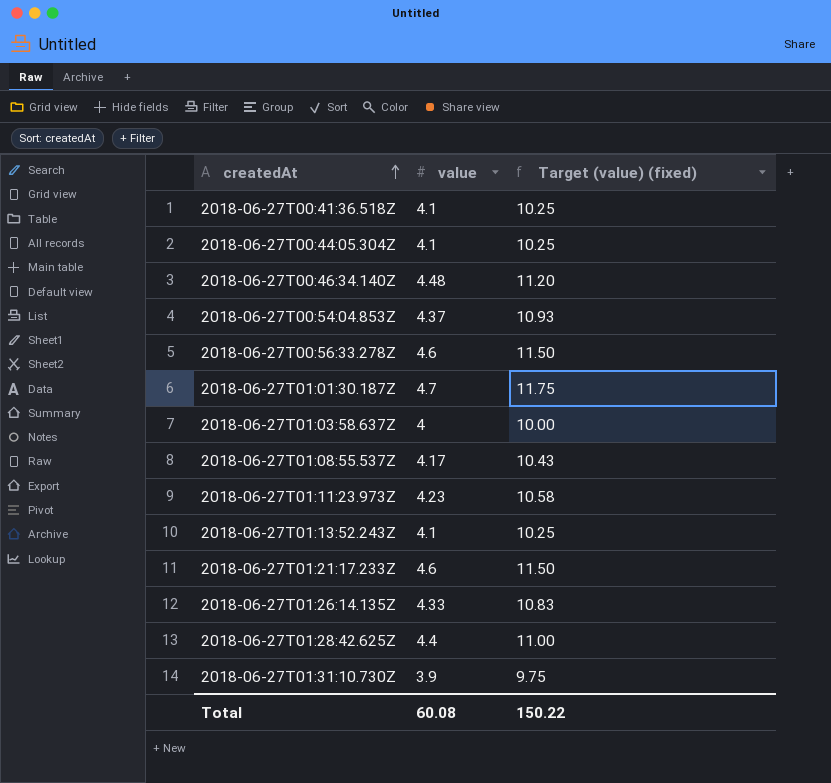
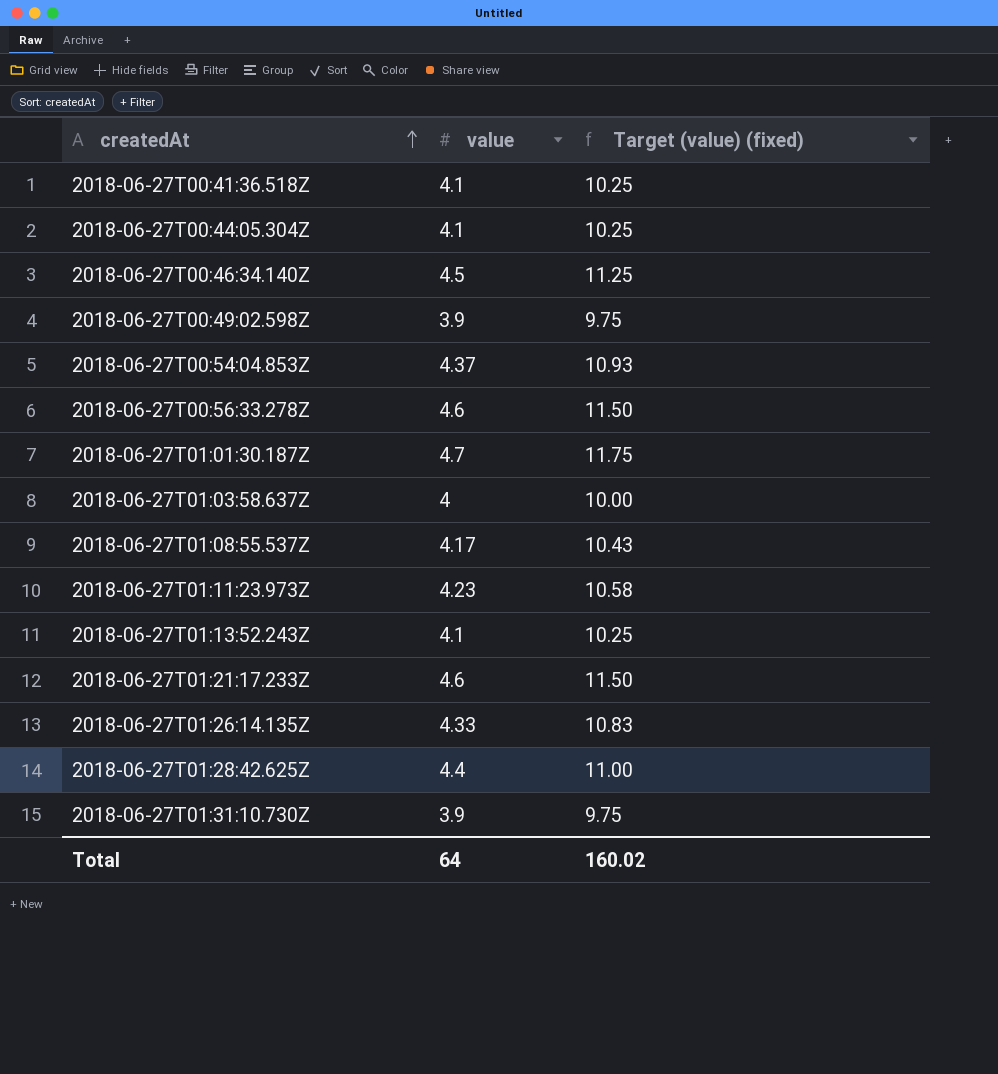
2018-06-27T00:46:34.140Z | value: 4.48 -> 4.5
2018-06-27T00:46:34.140Z | Target (value) (fixed): 11.20 -> 11.25
row 2018-06-27T00:49:02.598Z: none -> 3.9 | 9.75
Total | value: 60.08 -> 64
Total | Target (value) (fixed): 150.22 -> 160.02

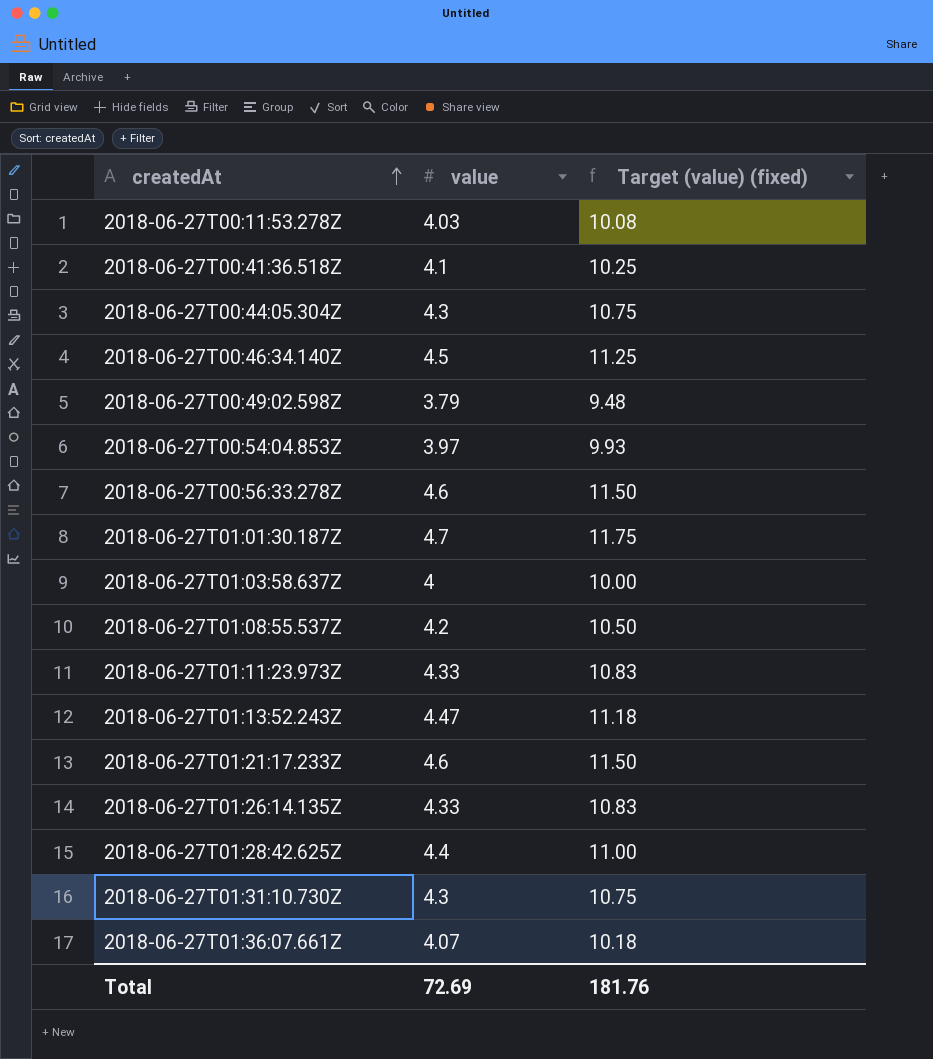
row 2018-06-27T00:11:53.278Z: none -> 4.03 | 10.08
2018-06-27T00:44:05.304Z | value: 4.1 -> 4.3
2018-06-27T00:44:05.304Z | Target (value) (fixed): 10.25 -> 10.75
2018-06-27T00:49:02.598Z | value: 3.9 -> 3.79
2018-06-27T00:49:02.598Z | Target (value) (fixed): 9.75 -> 9.48
2018-06-27T00:54:04.853Z | value: 4.37 -> 3.97
2018-06-27T00:54:04.853Z | Target (value) (fixed): 10.93 -> 9.93
2018-06-27T01:08:55.537Z | value: 4.17 -> 4.2
2018-06-27T01:08:55.537Z | Target (value) (fixed): 10.43 -> 10.50
2018-06-27T01:11:23.973Z | value: 4.23 -> 4.33
2018-06-27T01:11:23.973Z | Target (value) (fixed): 10.58 -> 10.83
2018-06-27T01:13:52.243Z | value: 4.1 -> 4.47
2018-06-27T01:13:52.243Z | Target (value) (fixed): 10.25 -> 11.18
2018-06-27T01:31:10.730Z | value: 3.9 -> 4.3
2018-06-27T01:31:10.730Z | Target (value) (fixed): 9.75 -> 10.75
row 2018-06-27T01:36:07.661Z: none -> 4.07 | 10.18
Total | value: 64 -> 72.69
Total | Target (value) (fixed): 160.02 -> 181.76

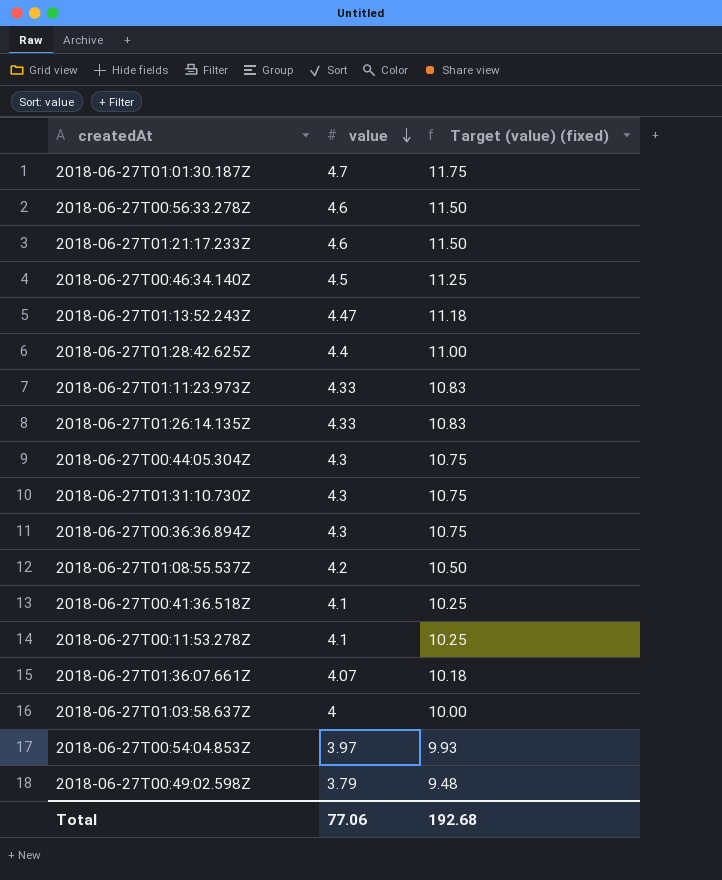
row order: createdAt ascending -> value descending
row 2018-06-27T00:36:36.894Z: none -> 4.3 | 10.75
2018-06-27T00:11:53.278Z | value: 4.03 -> 4.1
2018-06-27T00:11:53.278Z | Target (value) (fixed): 10.08 -> 10.25
Total | value: 72.69 -> 77.06
Total | Target (value) (fixed): 181.76 -> 192.68

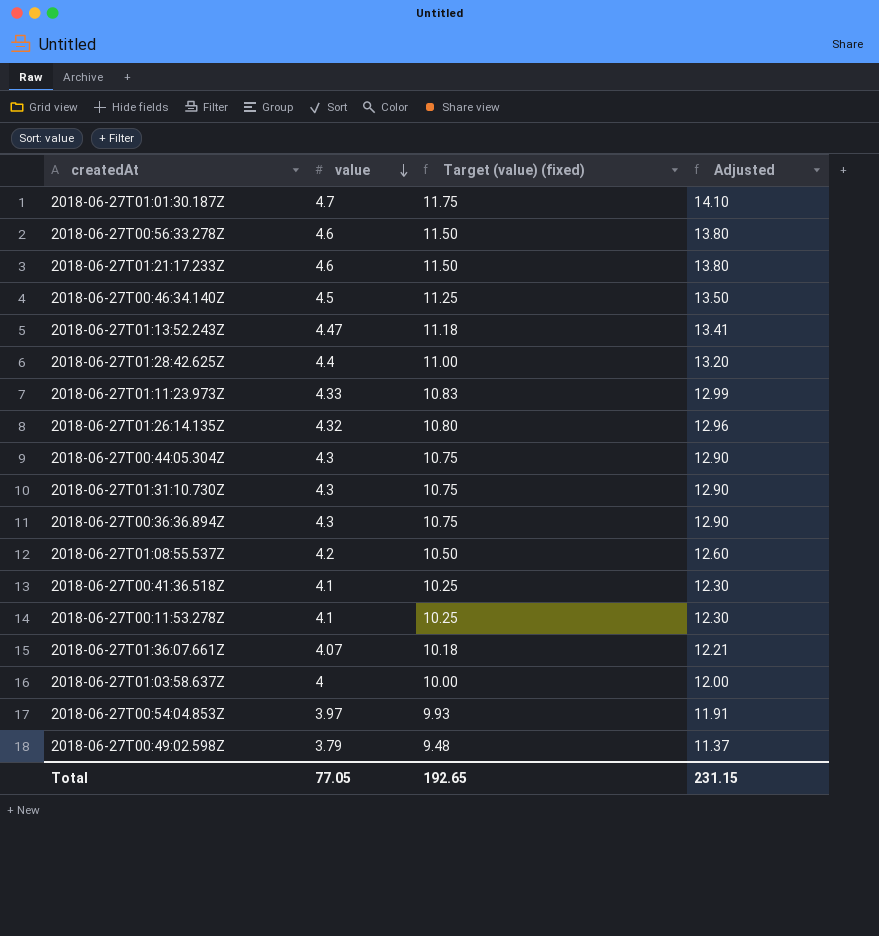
column Adjusted | formula: none -> [value] * 3
2018-06-27T01:26:14.135Z | value: 4.33 -> 4.32
2018-06-27T01:26:14.135Z | Target (value) (fixed): 10.83 -> 10.80
Total | value: 77.06 -> 77.05
Total | Target (value) (fixed): 192.68 -> 192.65

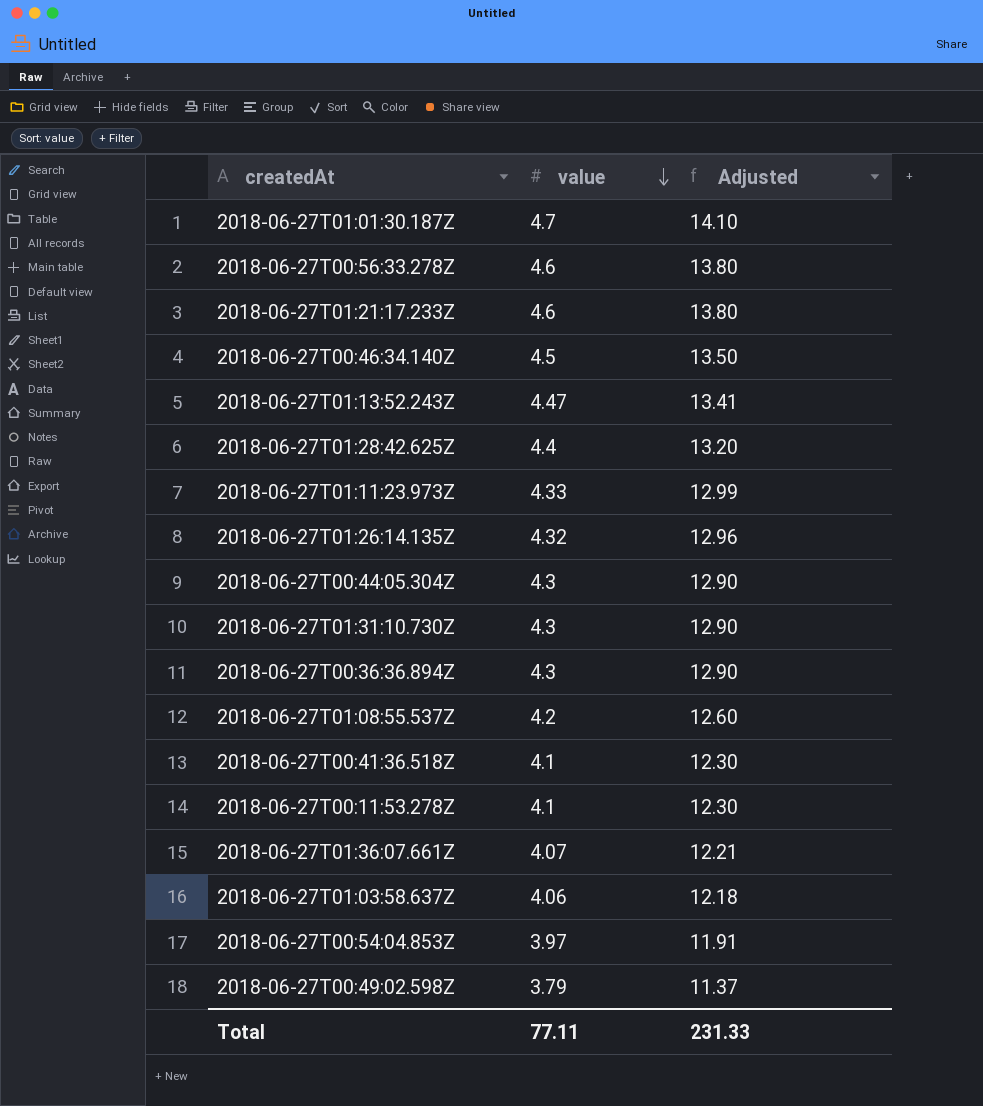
column Target (value) (fixed) | formula: [value] * 2.5 -> none
2018-06-27T01:03:58.637Z | value: 4 -> 4.06
2018-06-27T01:03:58.637Z | Adjusted: 12.00 -> 12.18
Total | value: 77.05 -> 77.11
Total | Adjusted: 231.15 -> 231.33

